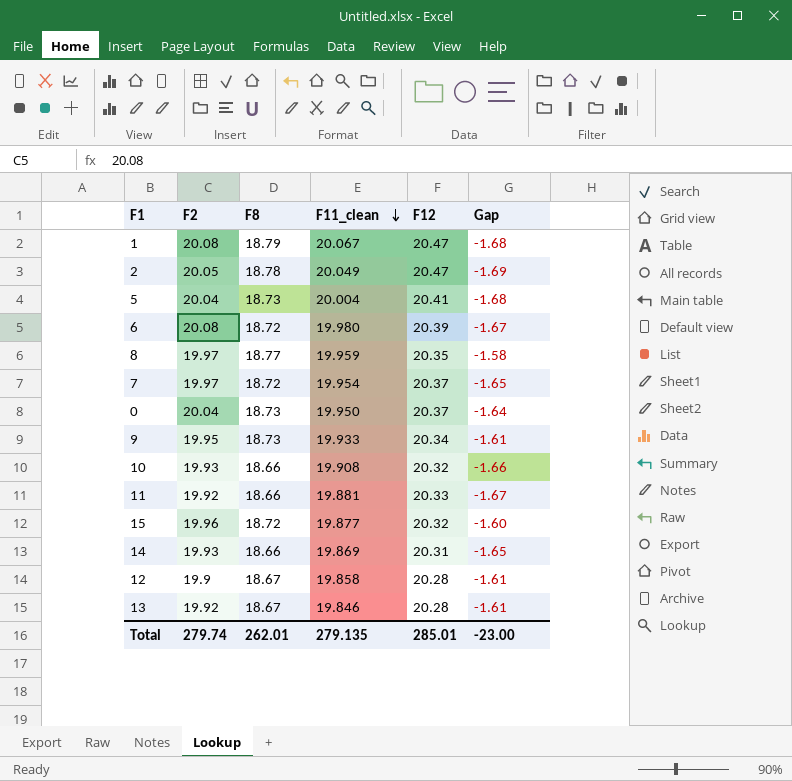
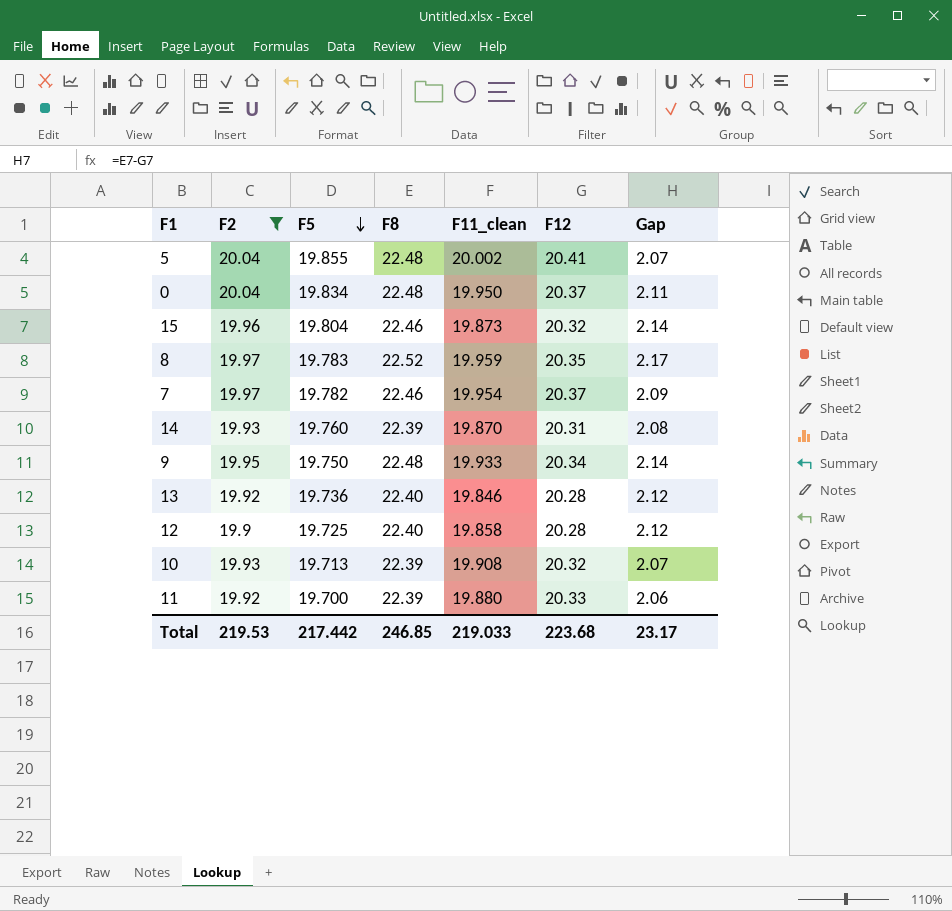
filter: none -> F2 <= 20.04
row order: F11_clean descending -> F5 descending
column F5 | position: none -> 3
5 | F8: 18.73 -> 22.48
5 | F11_clean: 20.004 -> 20.002
5 | Gap: -1.68 -> 2.07
0 | F8: 18.73 -> 22.48
0 | Gap: -1.64 -> 2.11
15 | F8: 18.72 -> 22.46
15 | F11_clean: 19.877 -> 19.873
15 | Gap: -1.60 -> 2.14
8 | F8: 18.77 -> 22.52
8 | Gap: -1.58 -> 2.17
7 | F8: 18.72 -> 22.46
7 | Gap: -1.65 -> 2.09
14 | F8: 18.66 -> 22.39
14 | F11_clean: 19.869 -> 19.870
14 | Gap: -1.65 -> 2.08
9 | F8: 18.73 -> 22.48
9 | Gap: -1.61 -> 2.14
13 | F8: 18.67 -> 22.40
13 | Gap: -1.61 -> 2.12
12 | F8: 18.67 -> 22.40
12 | Gap: -1.61 -> 2.12
10 | F8: 18.66 -> 22.39
10 | Gap: -1.66 -> 2.07
11 | F8: 18.66 -> 22.39
11 | F11_clean: 19.881 -> 19.880
11 | Gap: -1.67 -> 2.06
Total | F2: 279.74 -> 219.53
Total | F8: 262.01 -> 246.85
Total | F11_clean: 279.135 -> 219.033
Total | F12: 285.01 -> 223.68
Total | Gap: -23.00 -> 23.17

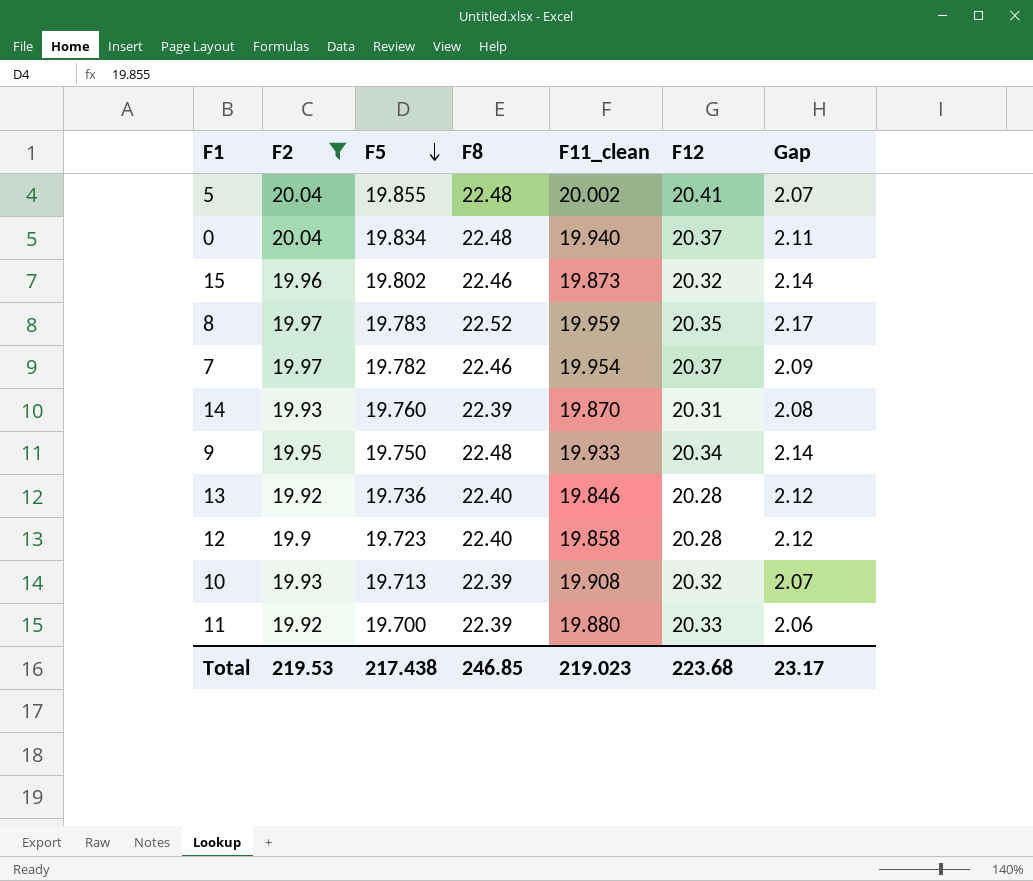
0 | F11_clean: 19.950 -> 19.940
15 | F5: 19.804 -> 19.802
12 | F5: 19.725 -> 19.723
Total | F5: 217.442 -> 217.438
Total | F11_clean: 219.033 -> 219.023

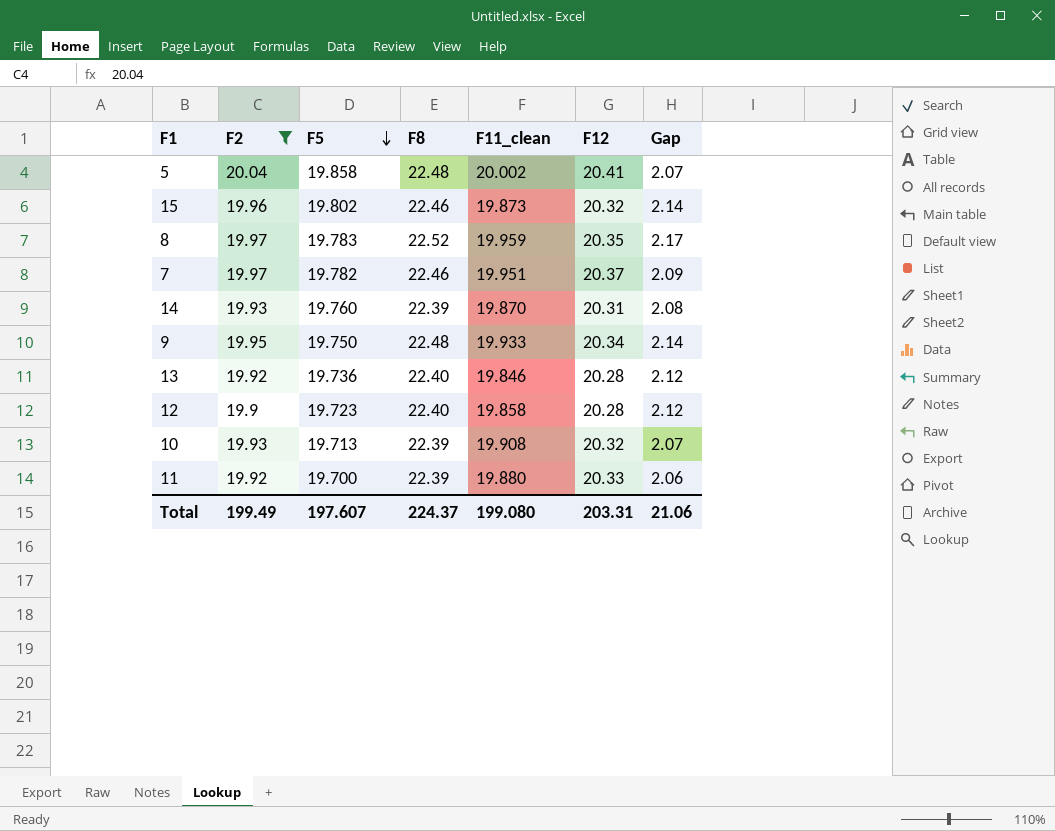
row 0: 20.04 | 19.834 | 22.48 | 19.940 | 20.37 | 2.11 -> none
5 | F5: 19.855 -> 19.858
7 | F11_clean: 19.954 -> 19.951
Total | F2: 219.53 -> 199.49
Total | F5: 217.438 -> 197.607
Total | F8: 246.85 -> 224.37
Total | F11_clean: 219.023 -> 199.080
Total | F12: 223.68 -> 203.31
Total | Gap: 23.17 -> 21.06

